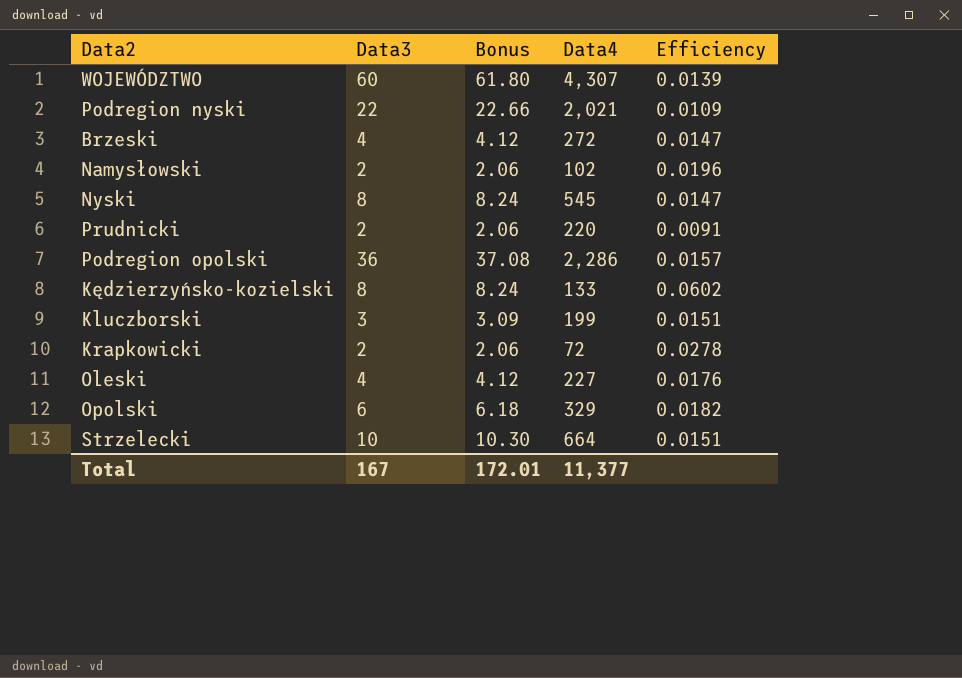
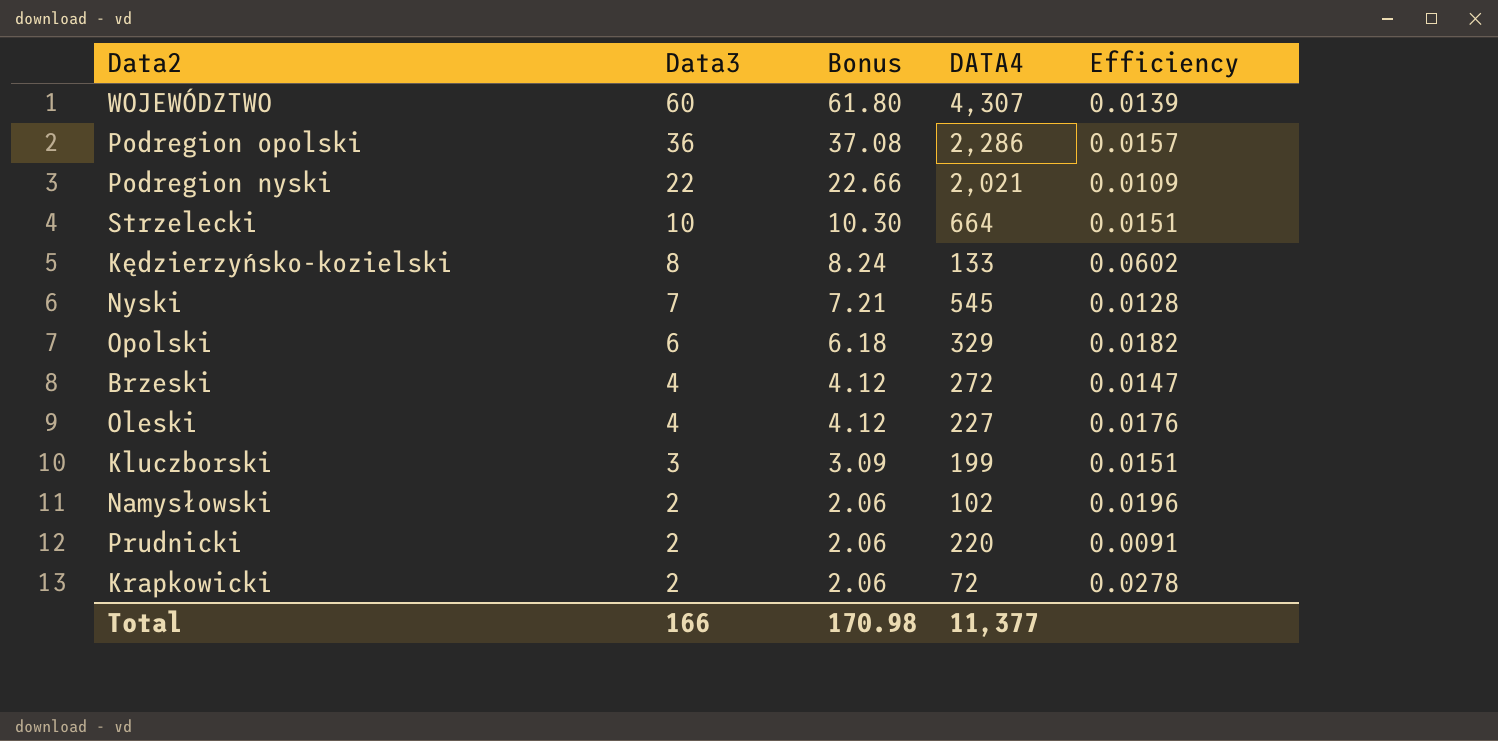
row order: none -> Data3 descending
column name: Data4 -> DATA4
Nyski | Data3: 8 -> 7
Nyski | Bonus: 8.24 -> 7.21
Nyski | Efficiency: 0.0147 -> 0.0128
Total | Data3: 167 -> 166
Total | Bonus: 172.01 -> 170.98

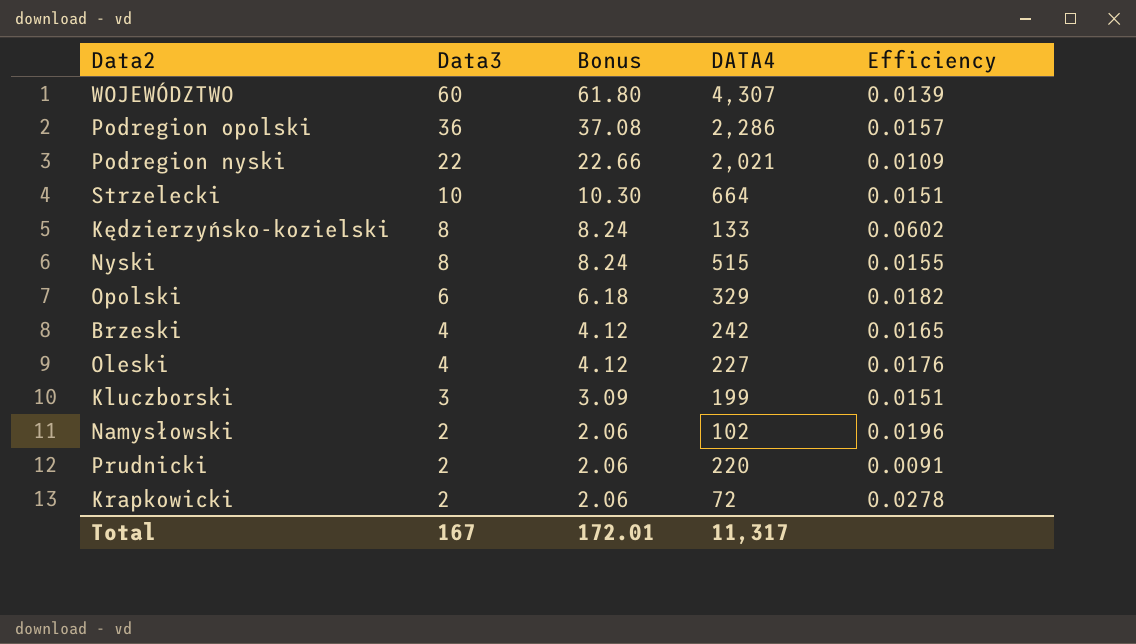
Nyski | Data3: 7 -> 8
Nyski | Bonus: 7.21 -> 8.24
Nyski | DATA4: 545 -> 515
Nyski | Efficiency: 0.0128 -> 0.0155
Brzeski | DATA4: 272 -> 242
Brzeski | Efficiency: 0.0147 -> 0.0165
Total | Data3: 166 -> 167
Total | Bonus: 170.98 -> 172.01
Total | DATA4: 11,377 -> 11,317

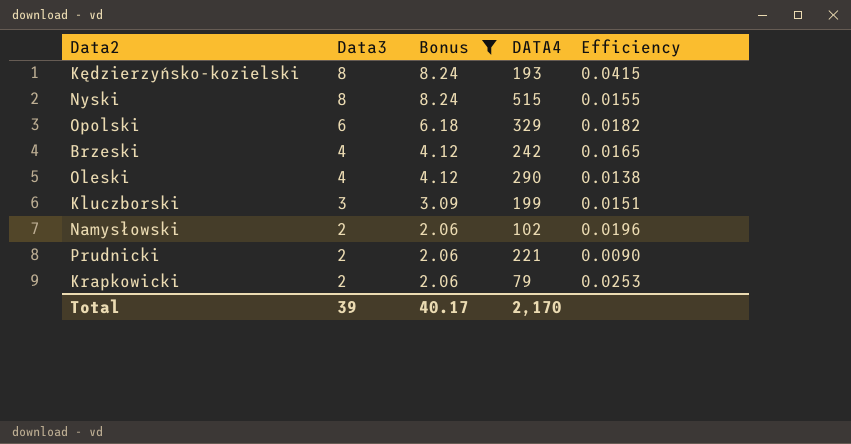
filter: none -> Bonus <= 8.24
Kędzierzyńsko-kozielski | DATA4: 133 -> 193
Kędzierzyńsko-kozielski | Efficiency: 0.0602 -> 0.0415
Oleski | DATA4: 227 -> 290
Oleski | Efficiency: 0.0176 -> 0.0138
Prudnicki | DATA4: 220 -> 221
Prudnicki | Efficiency: 0.0091 -> 0.0090
Krapkowicki | DATA4: 72 -> 79
Krapkowicki | Efficiency: 0.0278 -> 0.0253
Total | Data3: 167 -> 39
Total | Bonus: 172.01 -> 40.17
Total | DATA4: 11,317 -> 2,170

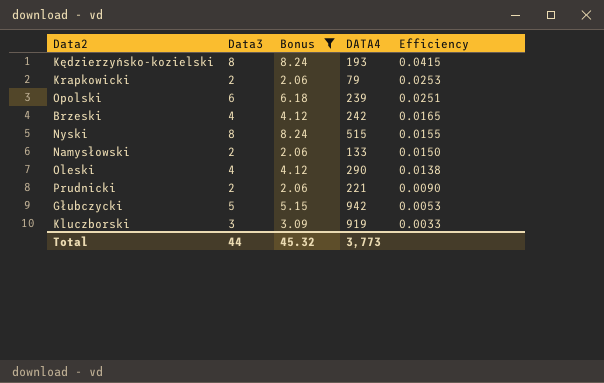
row order: Data3 descending -> Efficiency descending
Opolski | DATA4: 329 -> 239
Opolski | Efficiency: 0.0182 -> 0.0251
Namysłowski | DATA4: 102 -> 133
Namysłowski | Efficiency: 0.0196 -> 0.0150
row Głubczycki: none -> 5 | 5.15 | 942 | 0.0053
Kluczborski | DATA4: 199 -> 919
Kluczborski | Efficiency: 0.0151 -> 0.0033
Total | Data3: 39 -> 44
Total | Bonus: 40.17 -> 45.32
Total | DATA4: 2,170 -> 3,773

